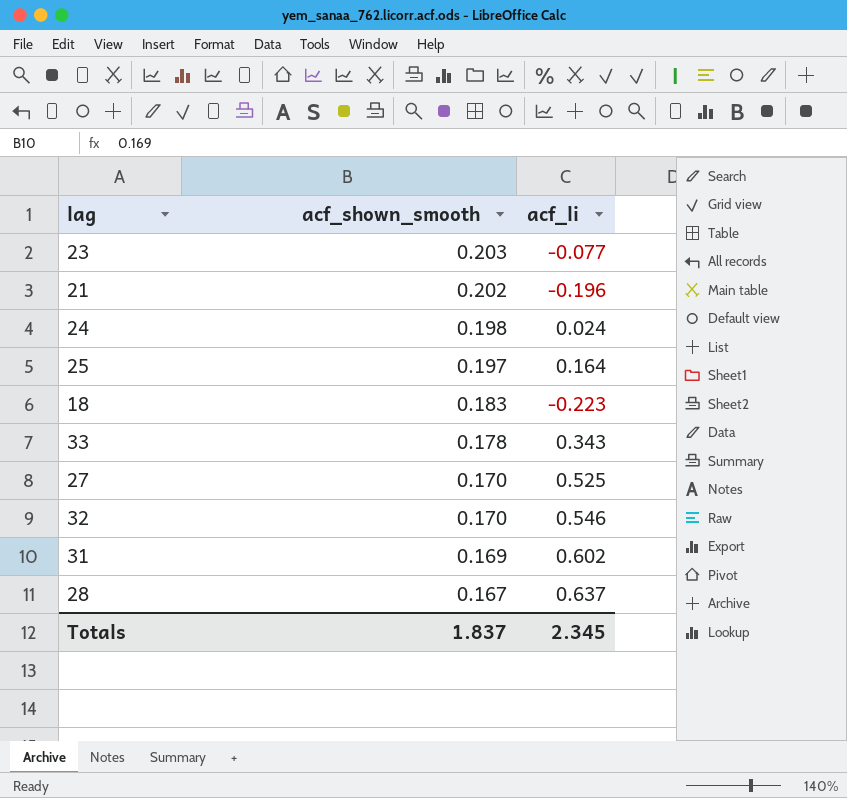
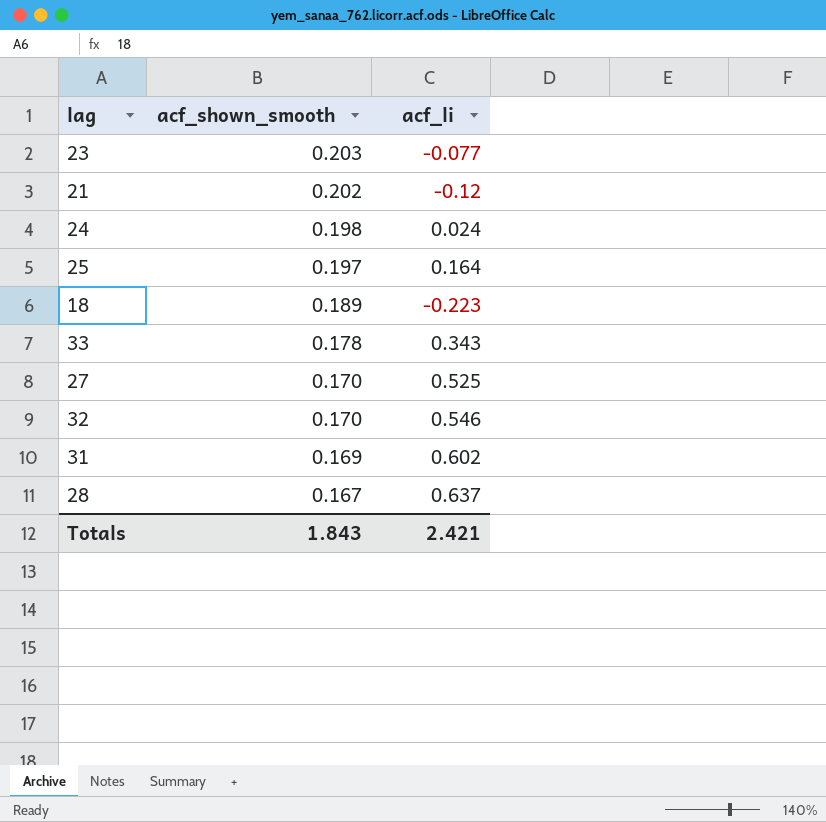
21 | acf_li: -0.196 -> -0.12
18 | acf_shown_smooth: 0.183 -> 0.189
Totals | acf_shown_smooth: 1.837 -> 1.843
Totals | acf_li: 2.345 -> 2.421

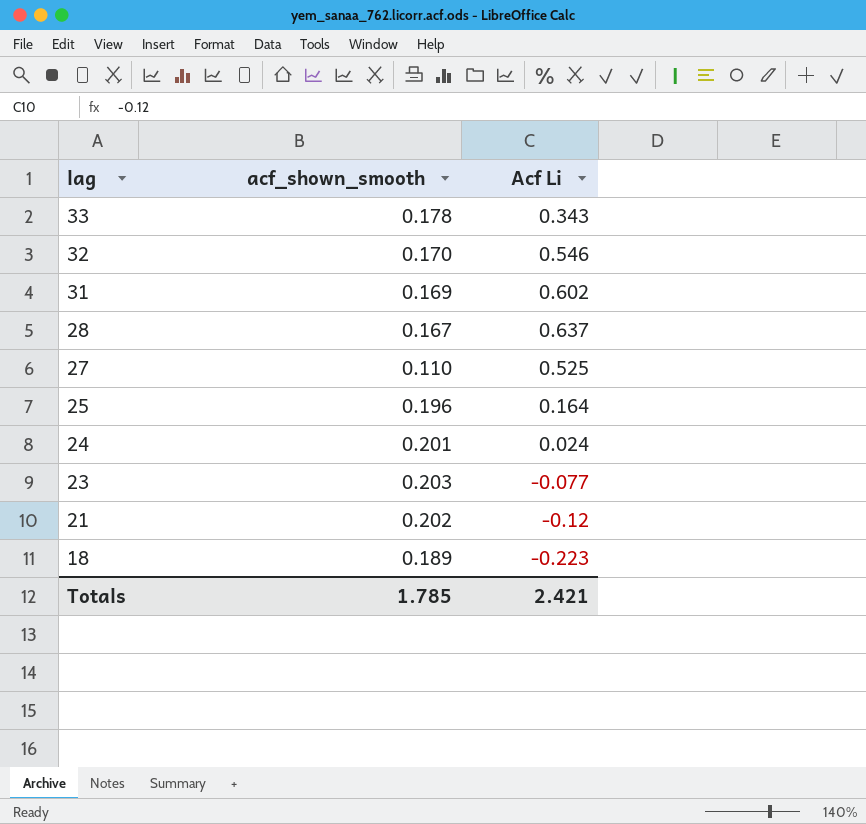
row order: acf_shown_smooth descending -> lag descending
column name: acf_li -> Acf Li
27 | acf_shown_smooth: 0.170 -> 0.110
25 | acf_shown_smooth: 0.197 -> 0.196
24 | acf_shown_smooth: 0.198 -> 0.201
Totals | acf_shown_smooth: 1.843 -> 1.785

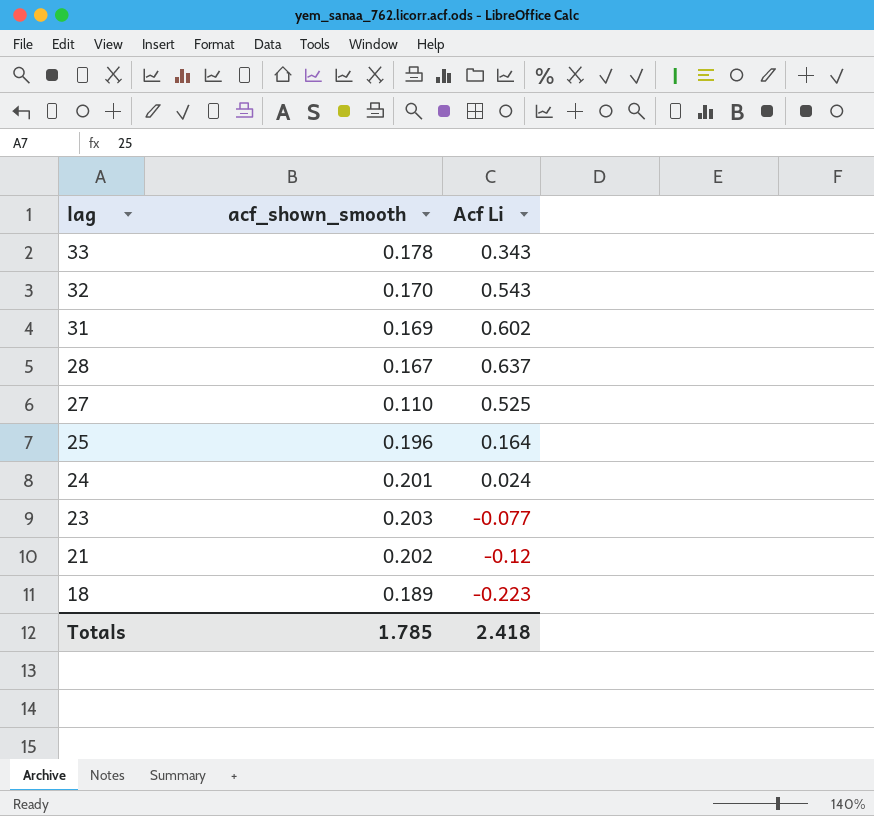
32 | Acf Li: 0.546 -> 0.543
Totals | Acf Li: 2.421 -> 2.418

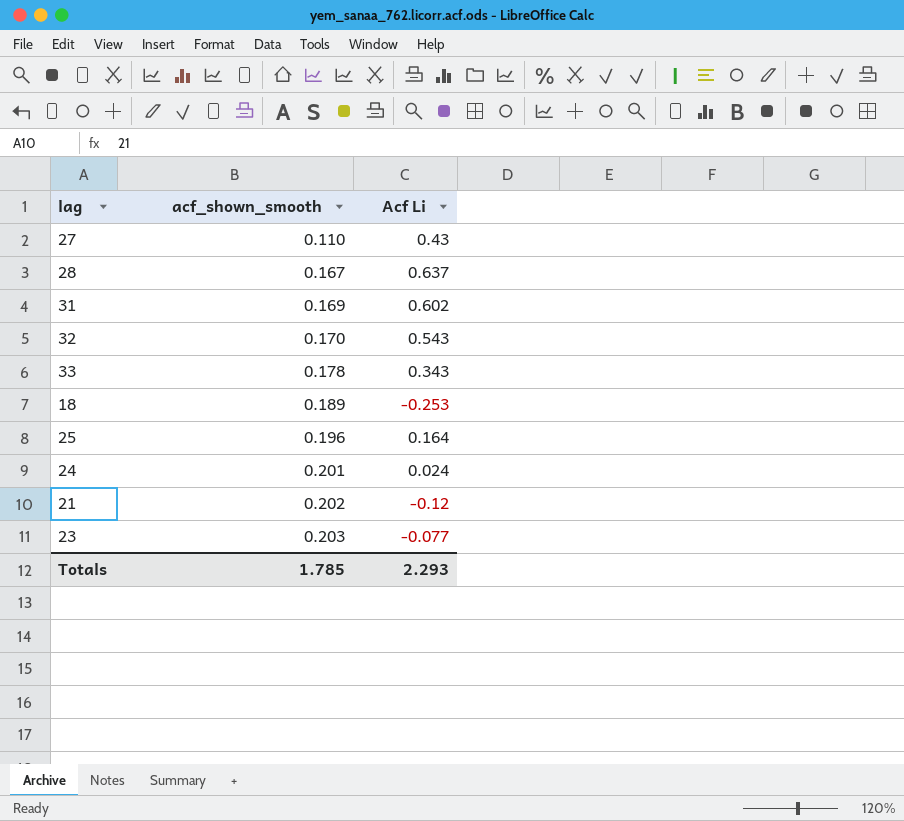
row order: lag descending -> acf_shown_smooth ascending
27 | Acf Li: 0.525 -> 0.43
18 | Acf Li: -0.223 -> -0.253
Totals | Acf Li: 2.418 -> 2.293

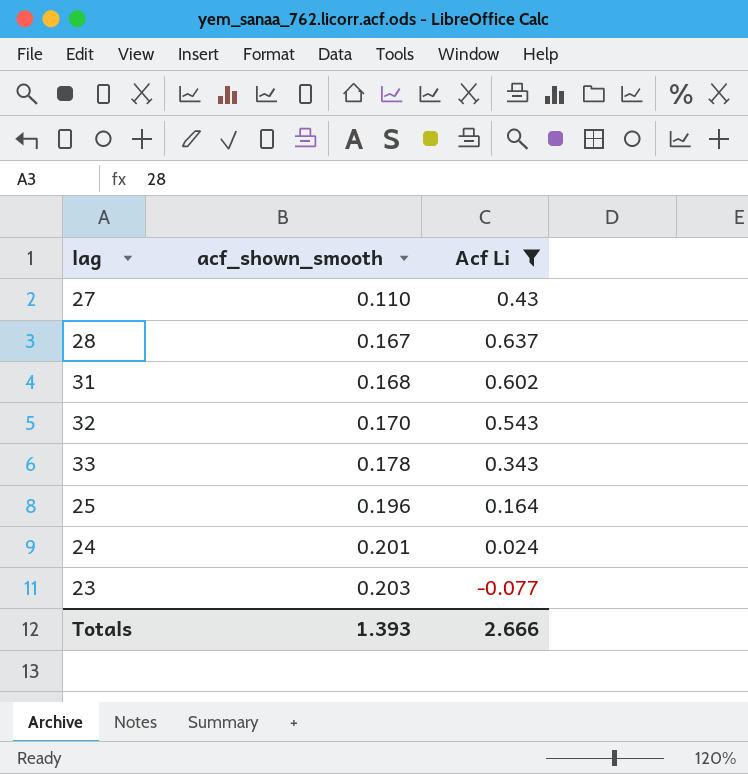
filter: none -> Acf Li >= -0.077
31 | acf_shown_smooth: 0.169 -> 0.168
Totals | acf_shown_smooth: 1.785 -> 1.393
Totals | Acf Li: 2.293 -> 2.666

